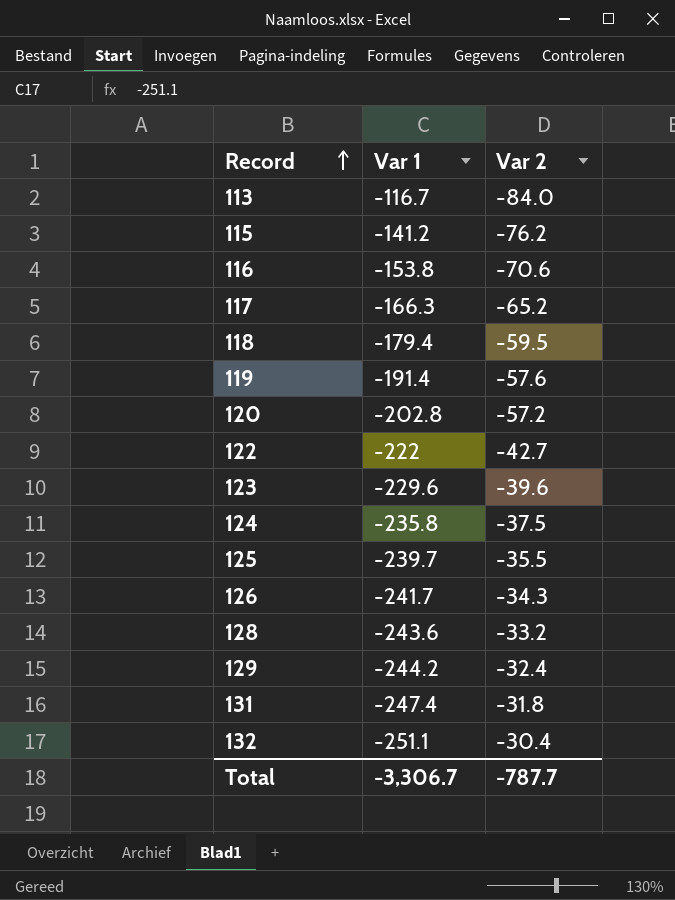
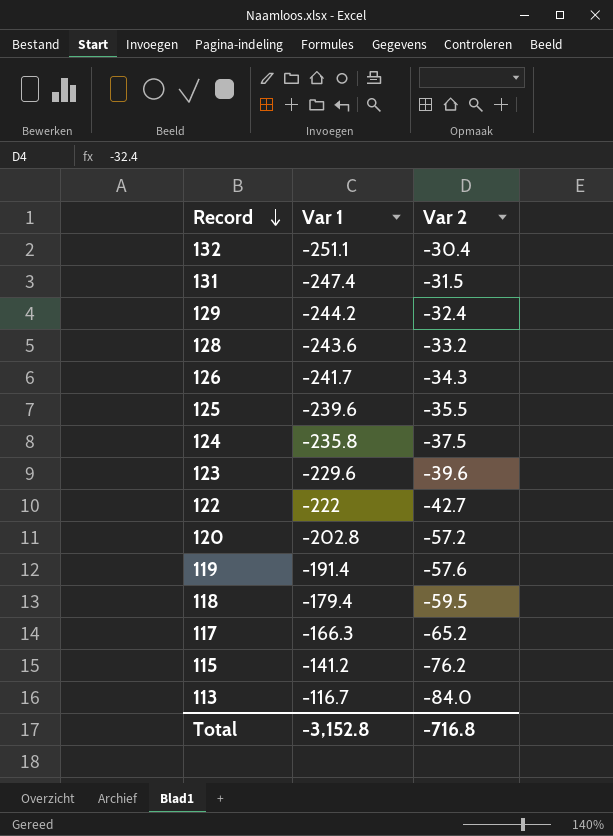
row order: Record ascending -> Record descending
row 116: -153.8 | -70.6 -> none
131 | Var 2: -31.8 -> -31.5
125 | Var 1: -239.7 -> -239.6
Total | Var 1: -3,306.7 -> -3,152.8
Total | Var 2: -787.7 -> -716.8

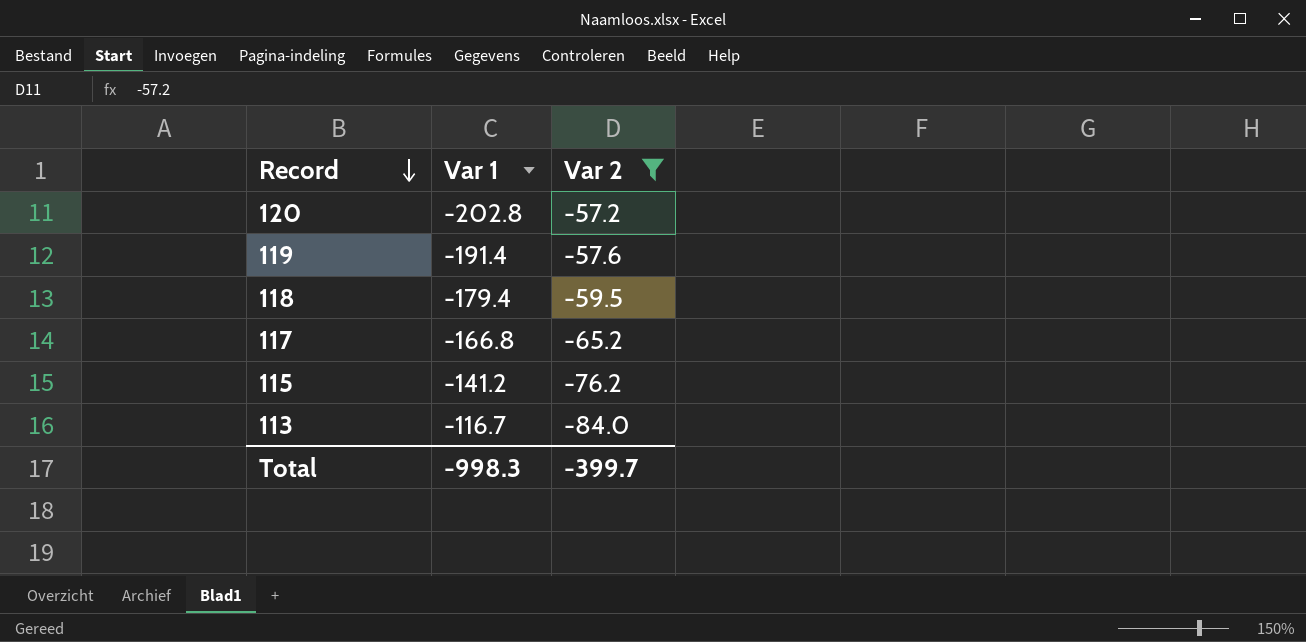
filter: none -> Var 2 <= -57.2
117 | Var 1: -166.3 -> -166.8
Total | Var 1: -3,152.8 -> -998.3
Total | Var 2: -716.8 -> -399.7

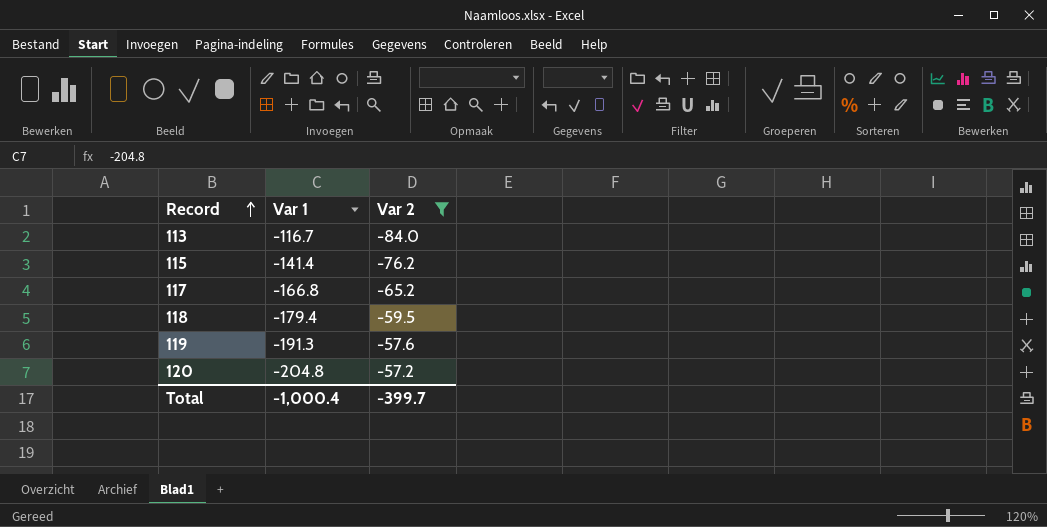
row order: Record descending -> Record ascending
115 | Var 1: -141.2 -> -141.4
119 | Var 1: -191.4 -> -191.3
120 | Var 1: -202.8 -> -204.8
Total | Var 1: -998.3 -> -1,000.4

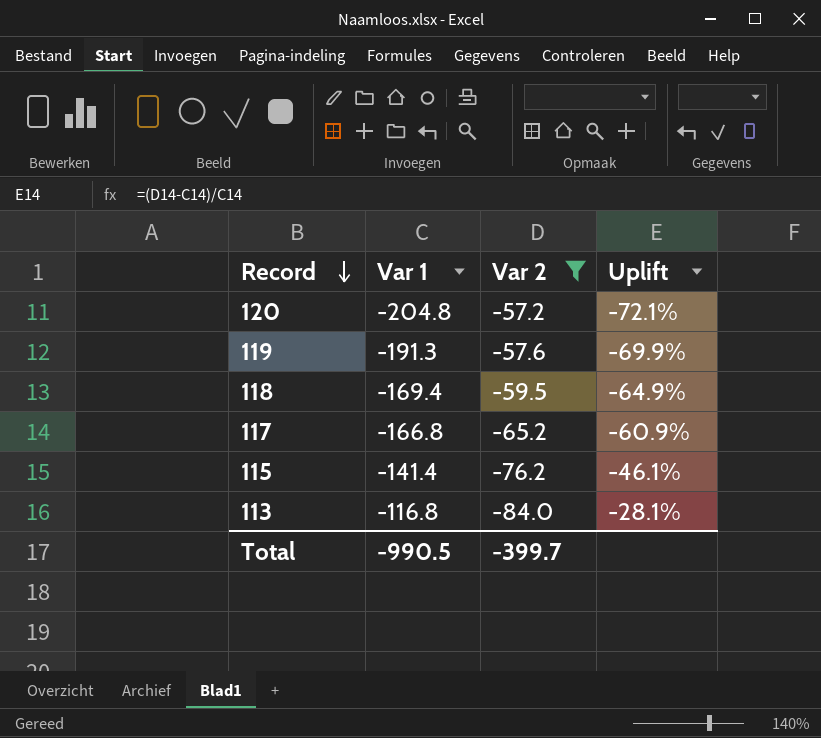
row order: Record ascending -> Record descending
column Uplift | formula: none -> ([Var 2] - [Var 1]) / [Var 1]
118 | Var 1: -179.4 -> -169.4
113 | Var 1: -116.7 -> -116.8
Total | Var 1: -1,000.4 -> -990.5

